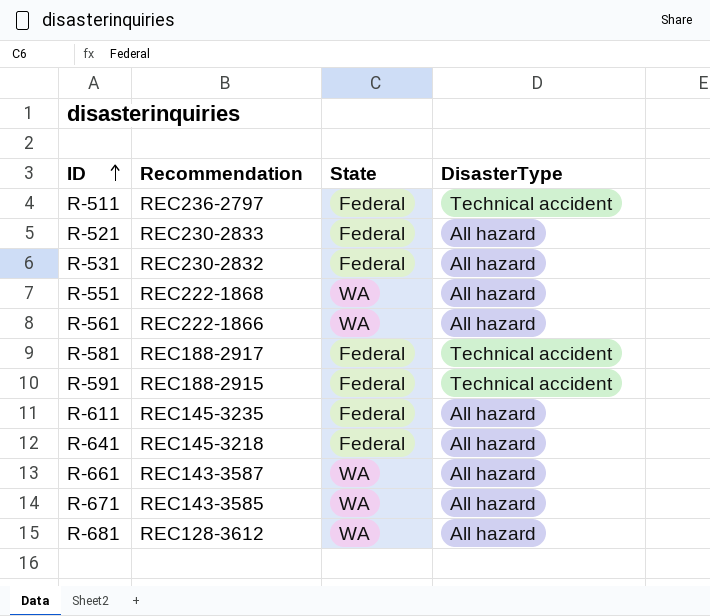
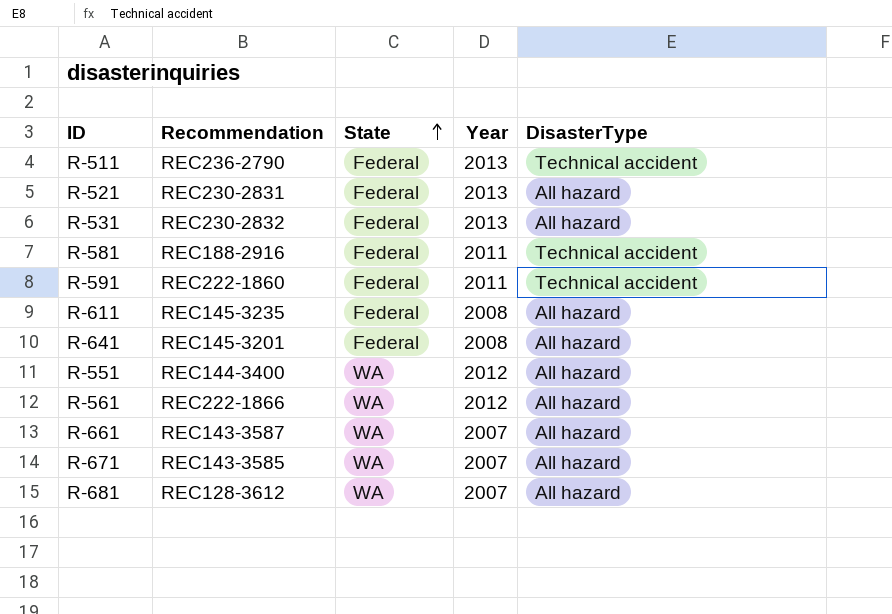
row order: ID ascending -> State ascending
column Year | position: none -> 4
R-511 | Recommendation: REC236-2797 -> REC236-2790
R-521 | Recommendation: REC230-2833 -> REC230-2831
R-581 | Recommendation: REC188-2917 -> REC188-2916
R-591 | Recommendation: REC188-2915 -> REC222-1860
R-641 | Recommendation: REC145-3218 -> REC145-3201
R-551 | Recommendation: REC222-1868 -> REC144-3400

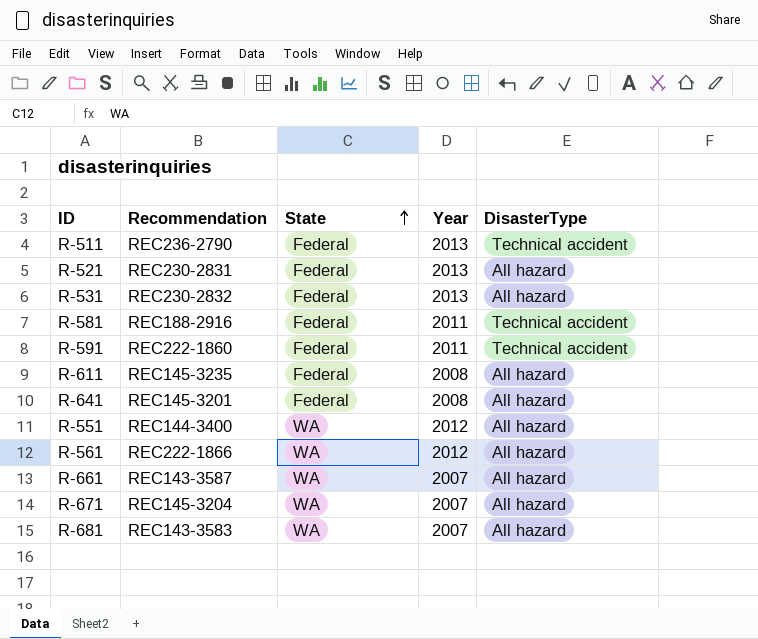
R-671 | Recommendation: REC143-3585 -> REC145-3204
R-681 | Recommendation: REC128-3612 -> REC143-3583

